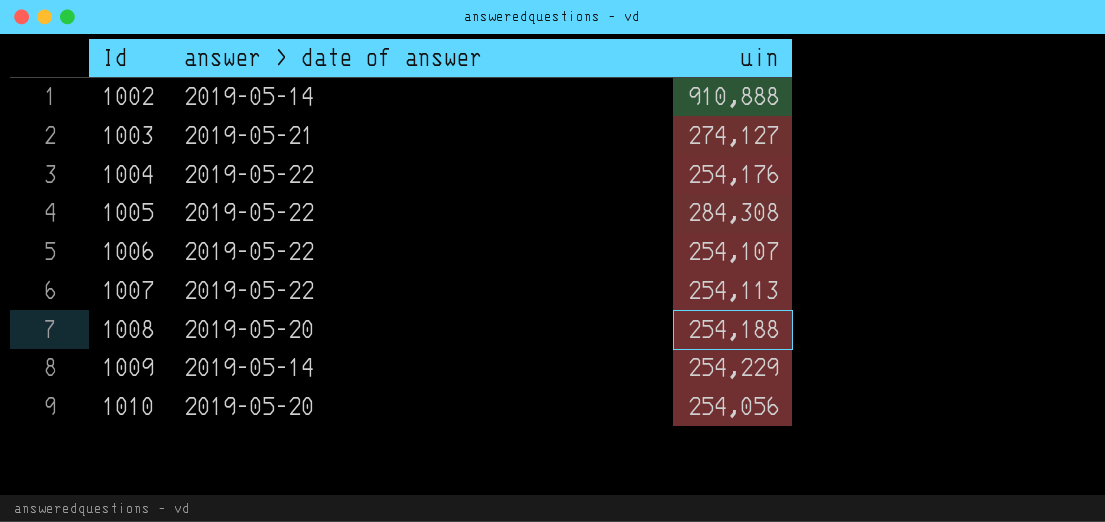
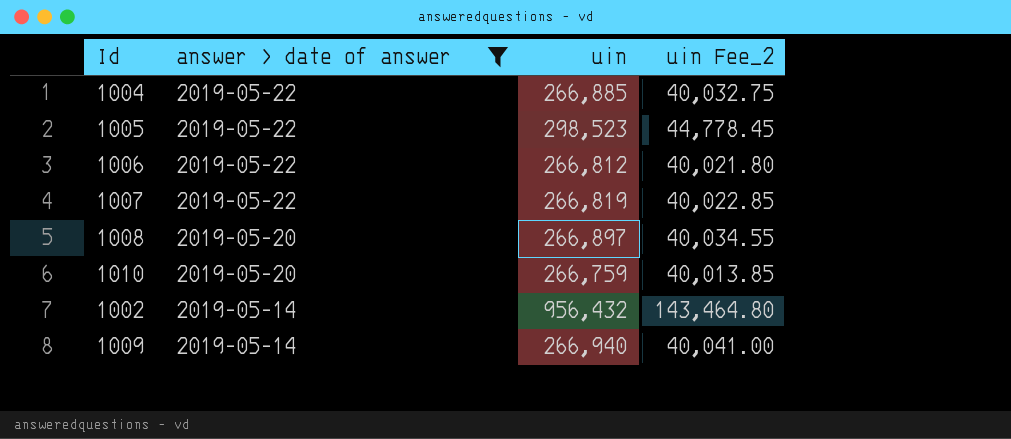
filter: none -> answer > date of answer != 2019-05-21
row order: Id ascending -> answer > date of answer descending
column uin Fee_2 | formula: none -> [uin] * 0.15
1004 | uin: 254,176 -> 266,885
1005 | uin: 284,308 -> 298,523
1006 | uin: 254,107 -> 266,812
1007 | uin: 254,113 -> 266,819
1008 | uin: 254,188 -> 266,897
1010 | uin: 254,056 -> 266,759
1002 | uin: 910,888 -> 956,432
1009 | uin: 254,229 -> 266,940

